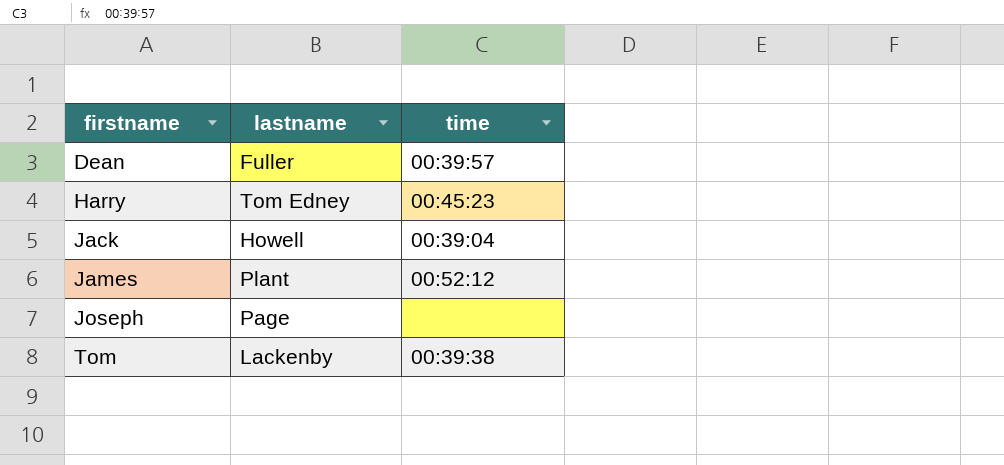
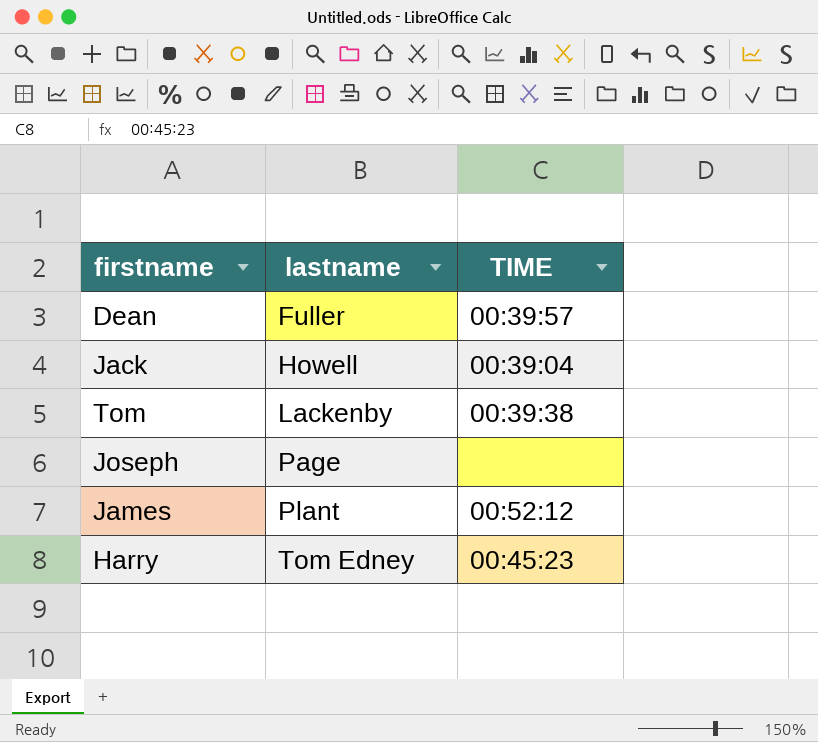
row order: firstname ascending -> lastname ascending
column name: time -> TIME

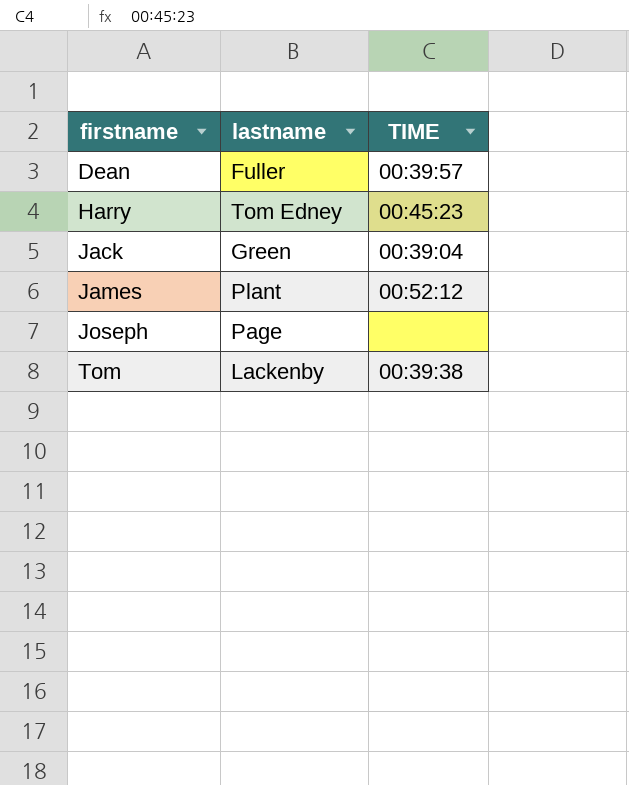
row order: lastname ascending -> firstname ascending
Jack | lastname: Howell -> Green

